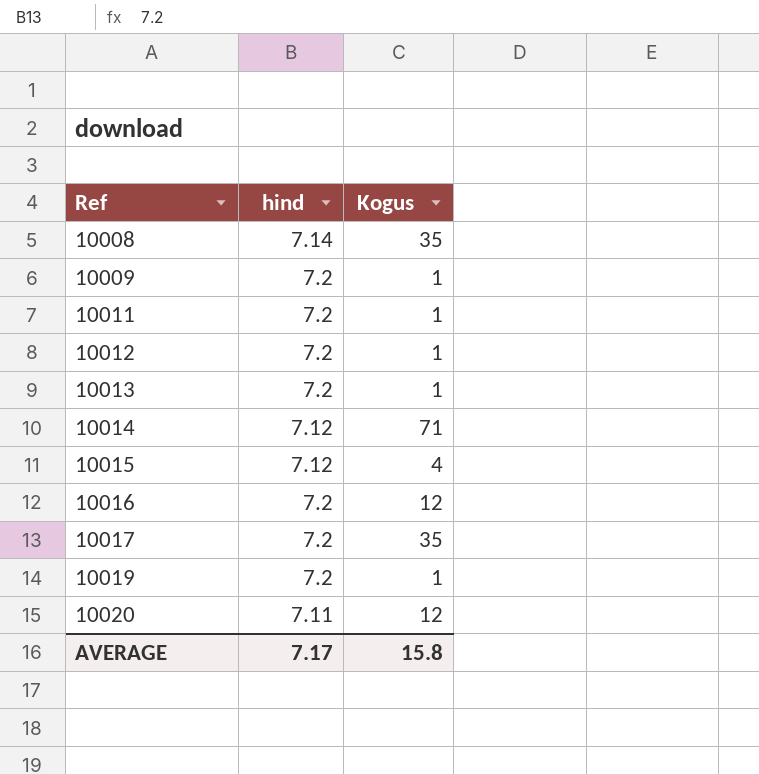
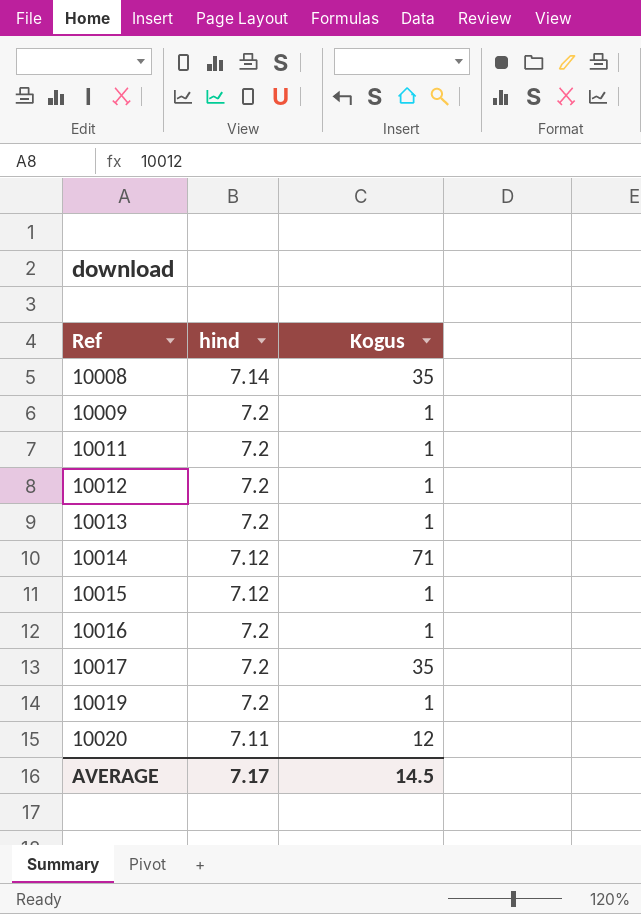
10015 | Kogus: 4 -> 1
10016 | Kogus: 12 -> 1
AVERAGE | Kogus: 15.8 -> 14.5

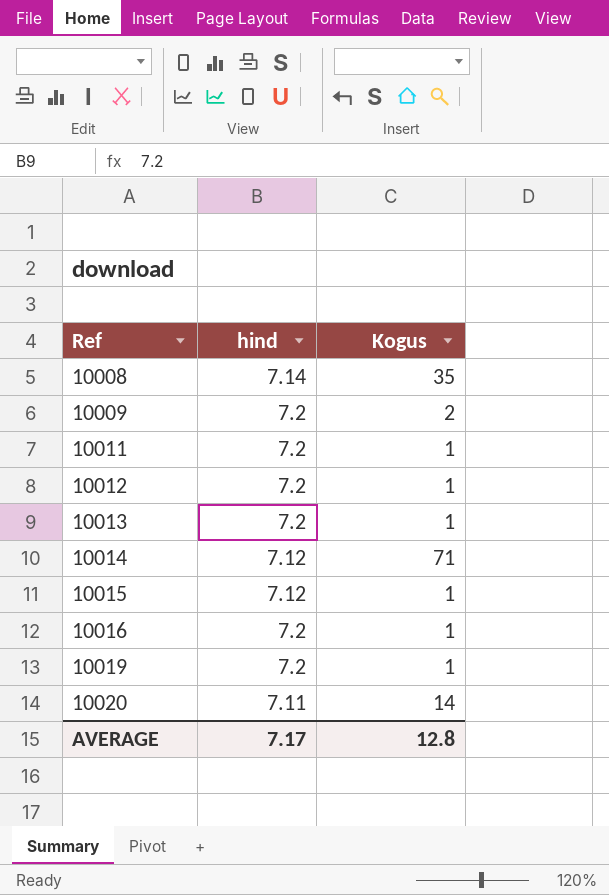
row 10017: 7.2 | 35 -> none
10009 | Kogus: 1 -> 2
10020 | Kogus: 12 -> 14
AVERAGE | Kogus: 14.5 -> 12.8

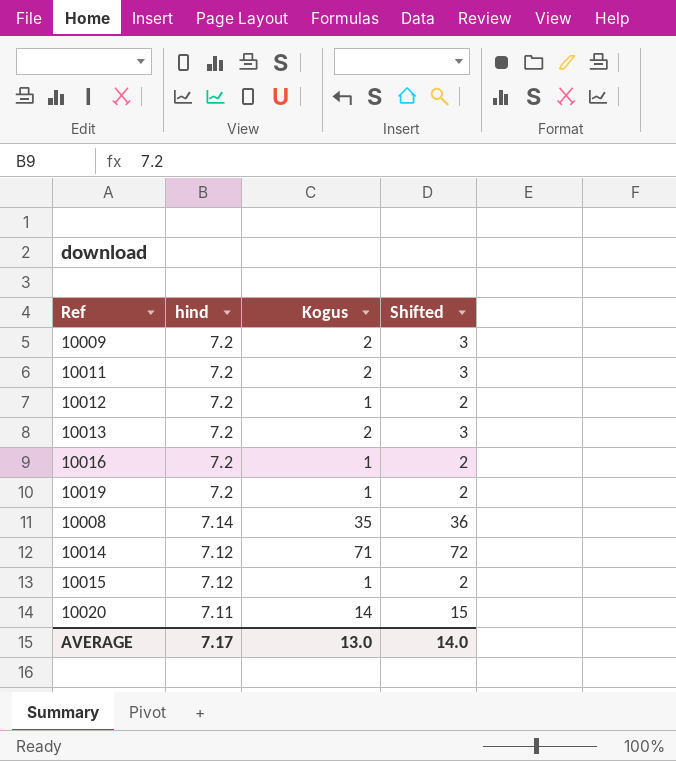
row order: Ref ascending -> hind descending
column Shifted | formula: none -> [Kogus] + 1
10011 | Kogus: 1 -> 2
10013 | Kogus: 1 -> 2
AVERAGE | Kogus: 12.8 -> 13.0

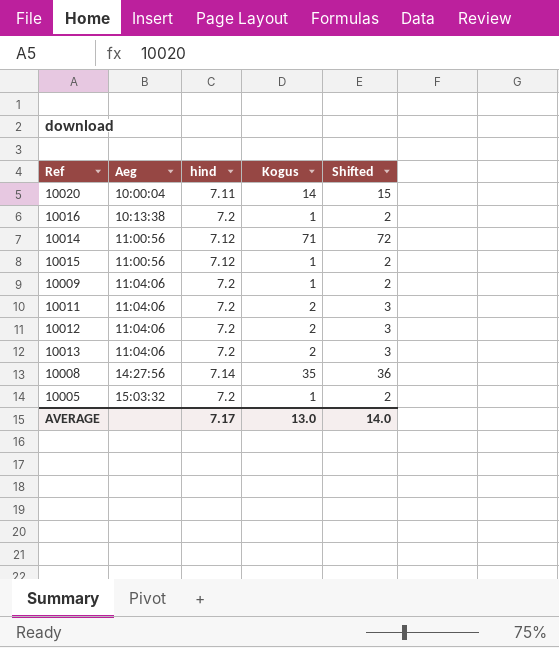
row order: hind descending -> Aeg ascending
column Aeg | position: none -> 2
row 10019: 7.2 | 1 | 2 -> none
10009 | Kogus: 2 -> 1
10009 | Shifted: 3 -> 2
10012 | Kogus: 1 -> 2
10012 | Shifted: 2 -> 3
row 10005: none -> 15:03:32 | 7.2 | 1 | 2

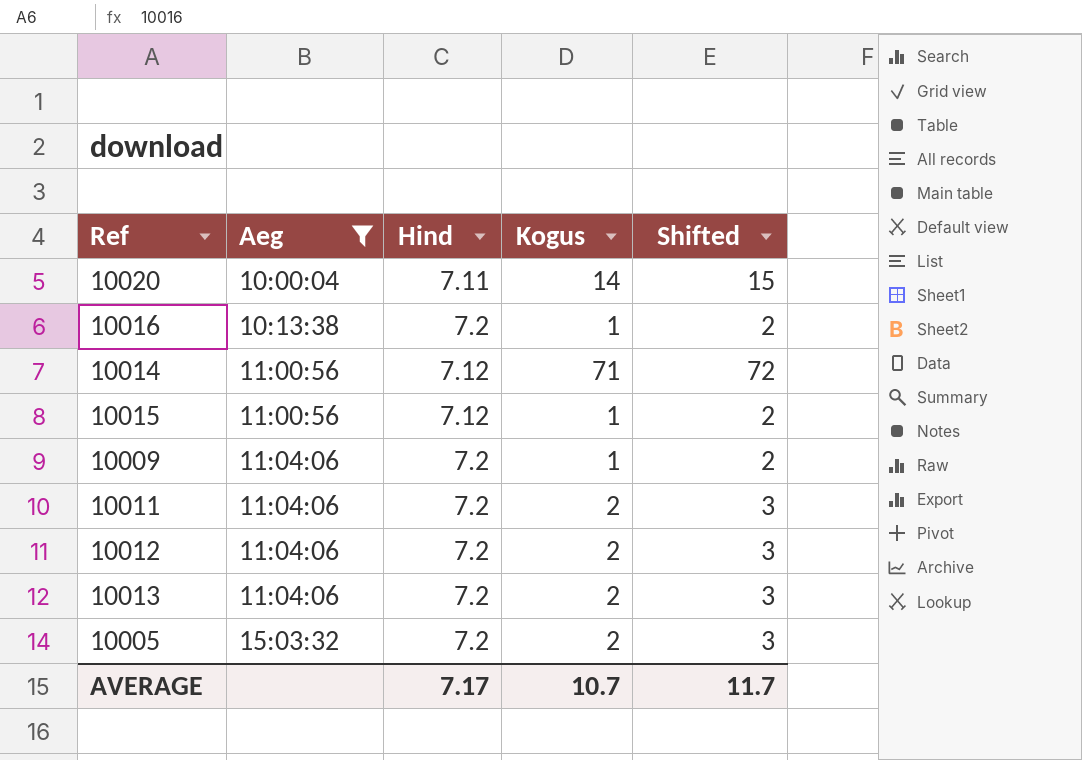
filter: none -> Aeg != 14:27:56
column name: hind -> Hind
10005 | Kogus: 1 -> 2
10005 | Shifted: 2 -> 3
AVERAGE | Kogus: 13.0 -> 10.7
AVERAGE | Shifted: 14.0 -> 11.7

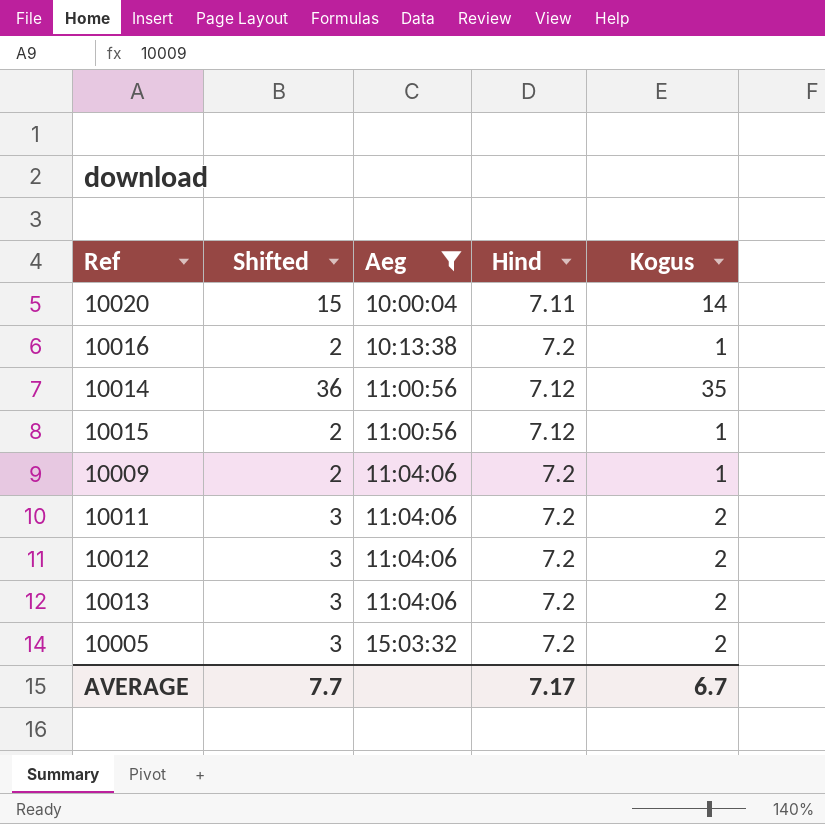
column Shifted | position: 5 -> 2
10014 | Shifted: 72 -> 36
10014 | Kogus: 71 -> 35
AVERAGE | Shifted: 11.7 -> 7.7
AVERAGE | Kogus: 10.7 -> 6.7

